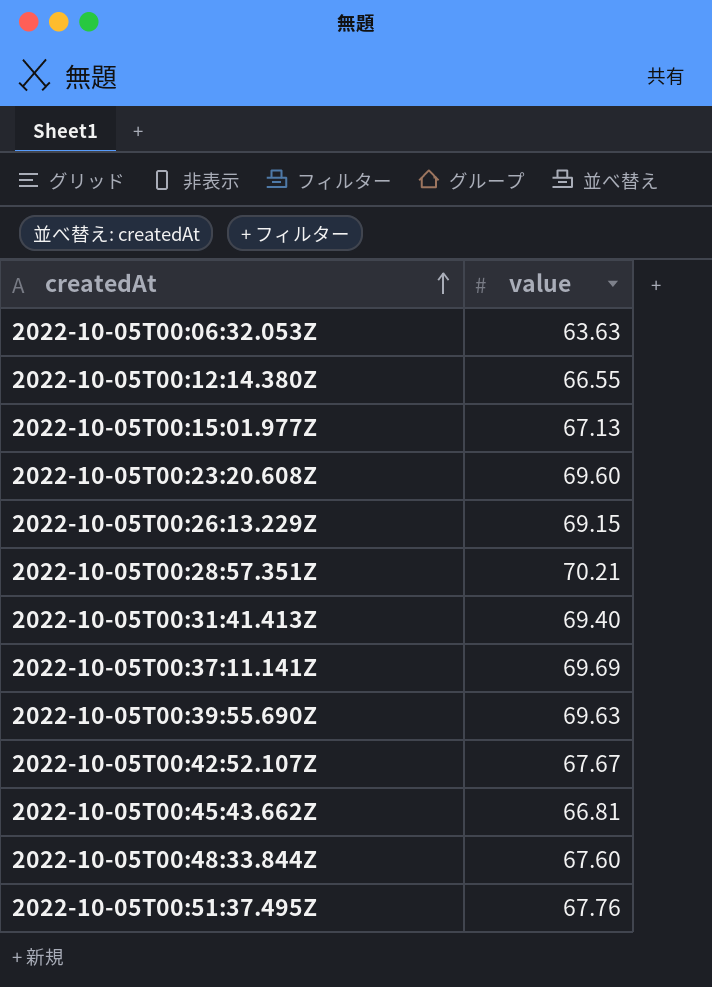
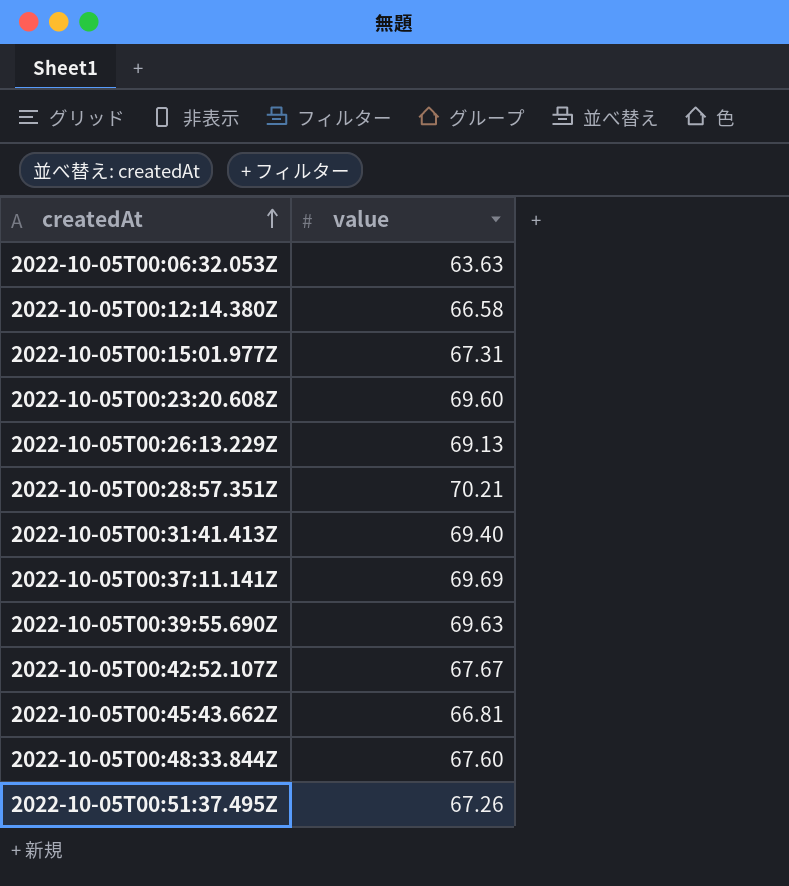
2022-10-05T00:12:14.380Z | value: 66.55 -> 66.58
2022-10-05T00:15:01.977Z | value: 67.13 -> 67.31
2022-10-05T00:26:13.229Z | value: 69.15 -> 69.13
2022-10-05T00:51:37.495Z | value: 67.76 -> 67.26

